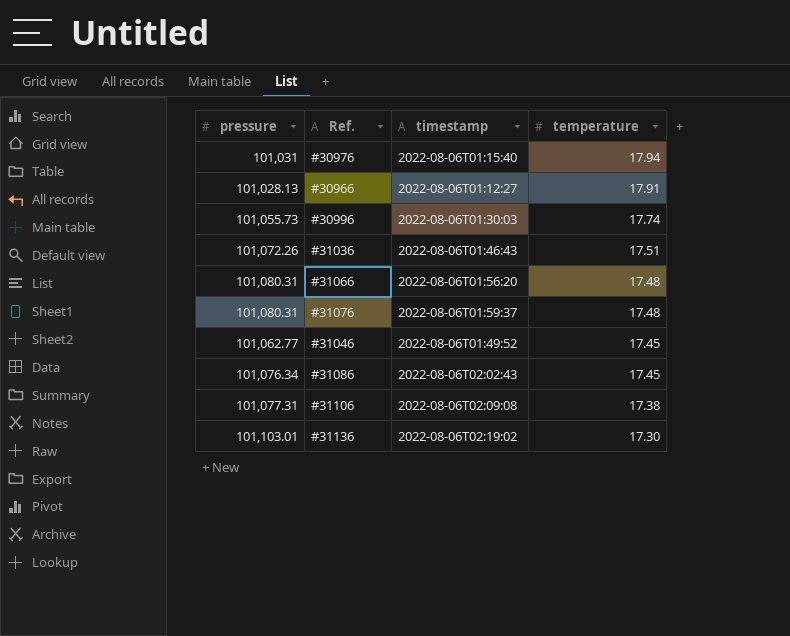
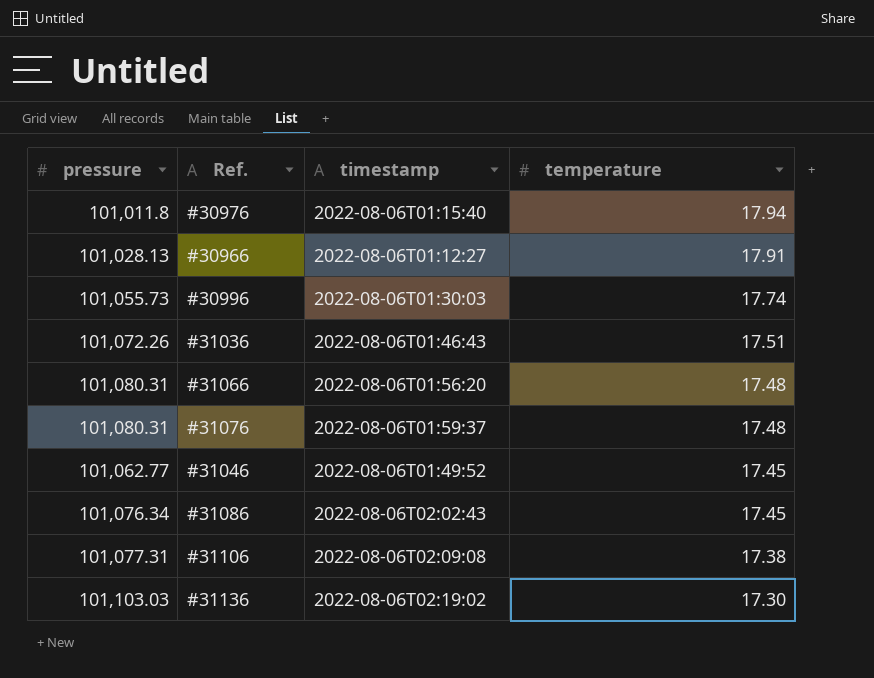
#30976 | pressure: 101,031 -> 101,011.8
#31136 | pressure: 101,103.01 -> 101,103.03

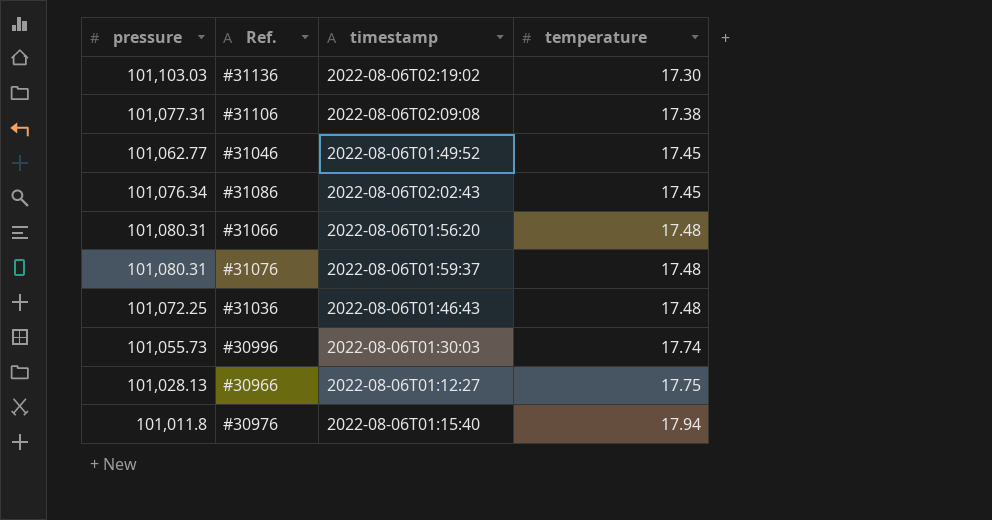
row order: temperature descending -> temperature ascending
#31036 | pressure: 101,072.26 -> 101,072.25
#31036 | temperature: 17.51 -> 17.48
#30966 | temperature: 17.91 -> 17.75

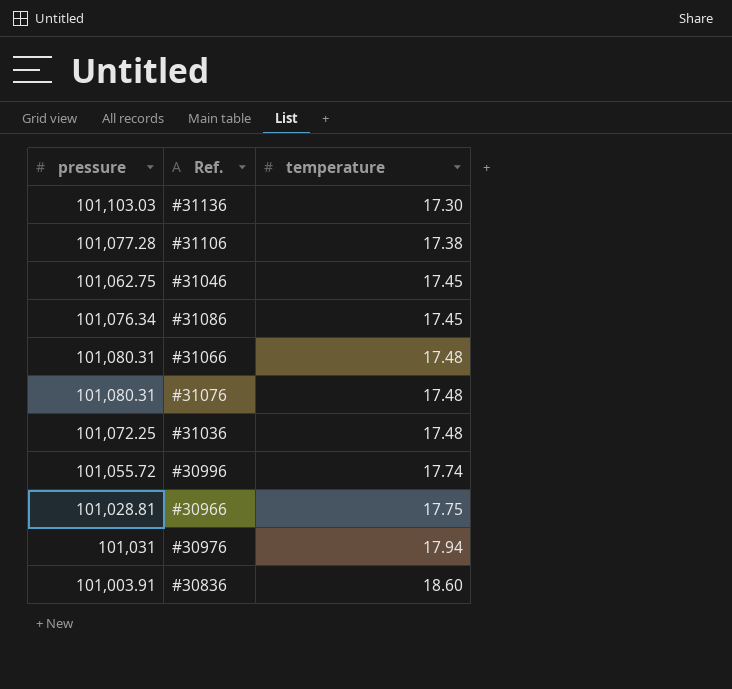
column timestamp | position: 3 -> none
#31106 | pressure: 101,077.31 -> 101,077.28
#31046 | pressure: 101,062.77 -> 101,062.75
#30996 | pressure: 101,055.73 -> 101,055.72
#30966 | pressure: 101,028.13 -> 101,028.81
#30976 | pressure: 101,011.8 -> 101,031
row #30836: none -> 101,003.91 | 18.60

